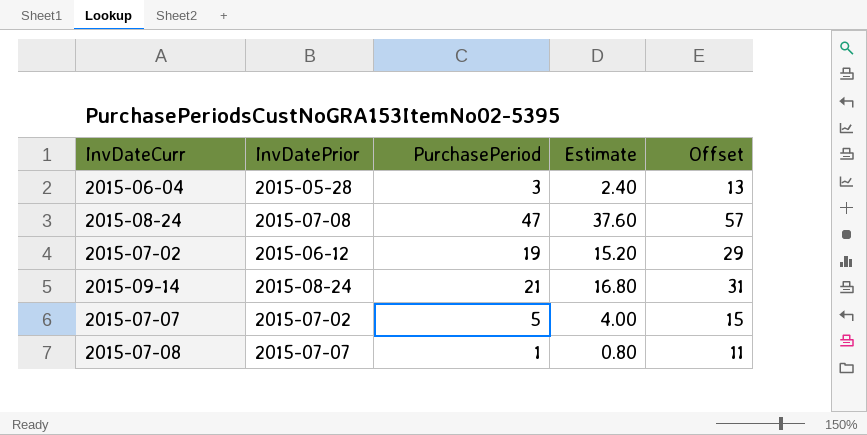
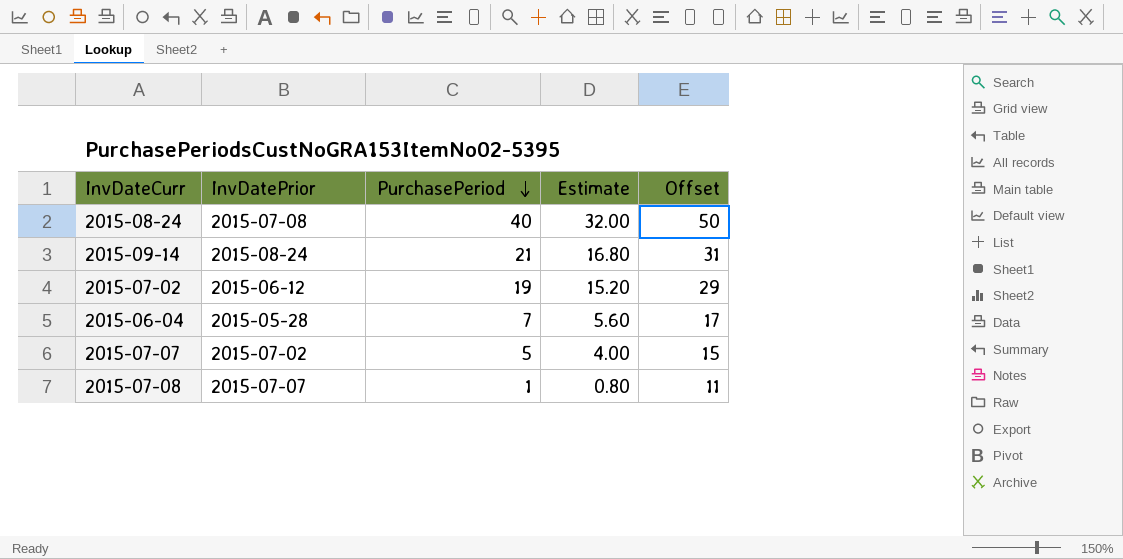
row order: none -> PurchasePeriod descending
2015-08-24 | PurchasePeriod: 47 -> 40
2015-08-24 | Estimate: 37.60 -> 32.00
2015-08-24 | Offset: 57 -> 50
2015-06-04 | PurchasePeriod: 3 -> 7
2015-06-04 | Estimate: 2.40 -> 5.60
2015-06-04 | Offset: 13 -> 17

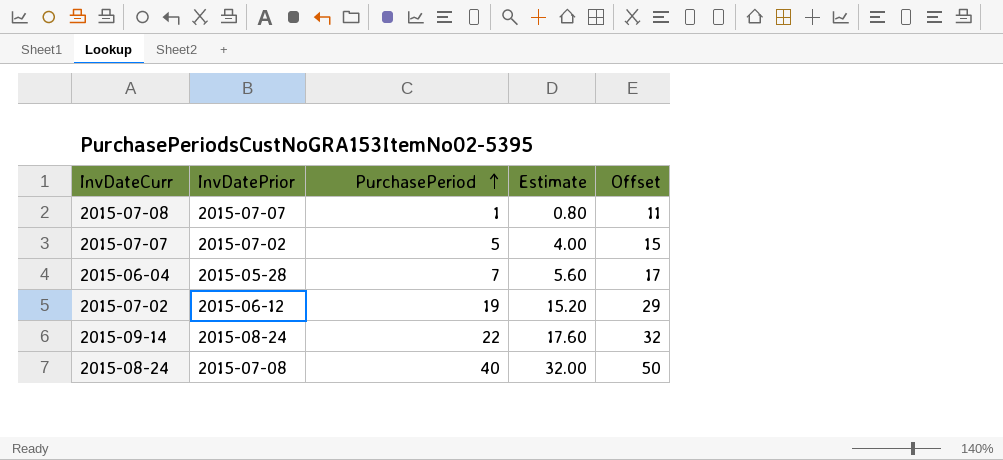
row order: PurchasePeriod descending -> PurchasePeriod ascending
2015-09-14 | PurchasePeriod: 21 -> 22
2015-09-14 | Estimate: 16.80 -> 17.60
2015-09-14 | Offset: 31 -> 32

